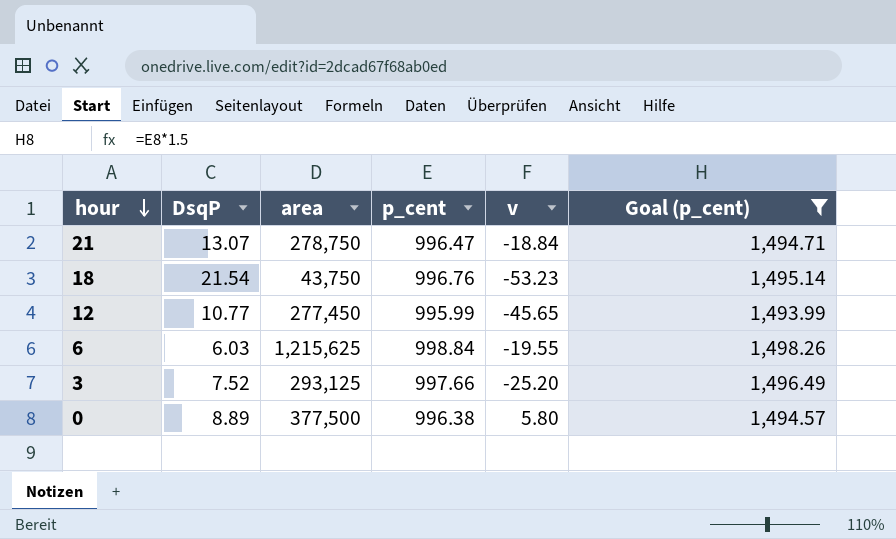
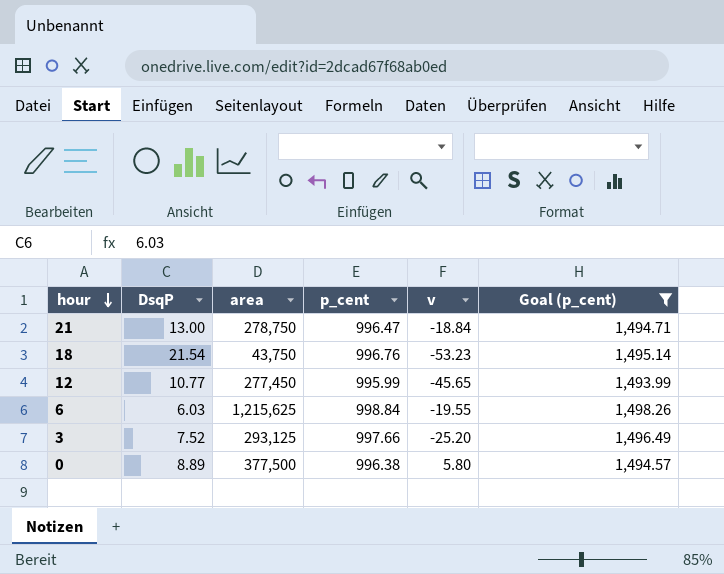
21 | DsqP: 13.07 -> 13.00

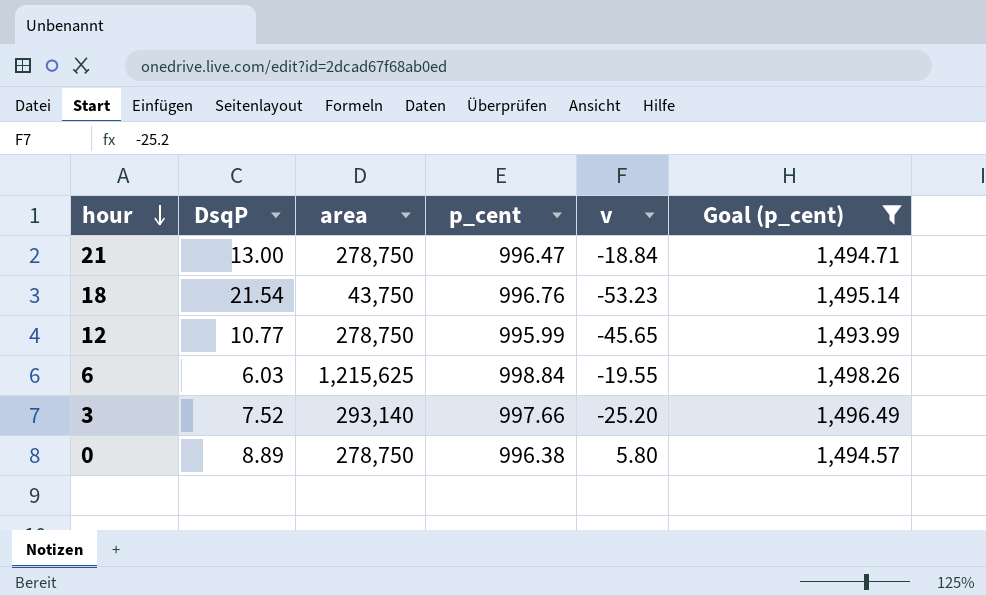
12 | area: 277,450 -> 278,750
3 | area: 293,125 -> 293,140
0 | area: 377,500 -> 278,750

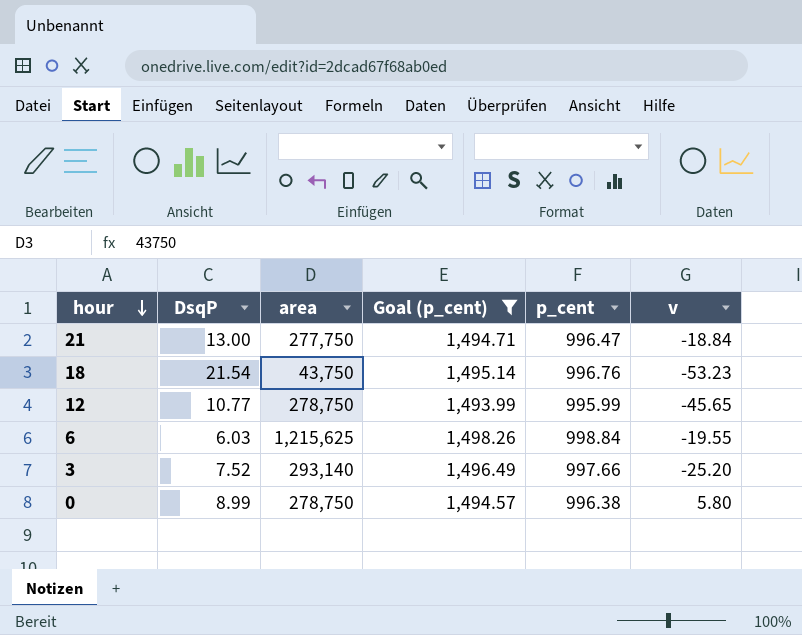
column Goal (p_cent) | position: 6 -> 4
21 | area: 278,750 -> 277,750
0 | DsqP: 8.89 -> 8.99

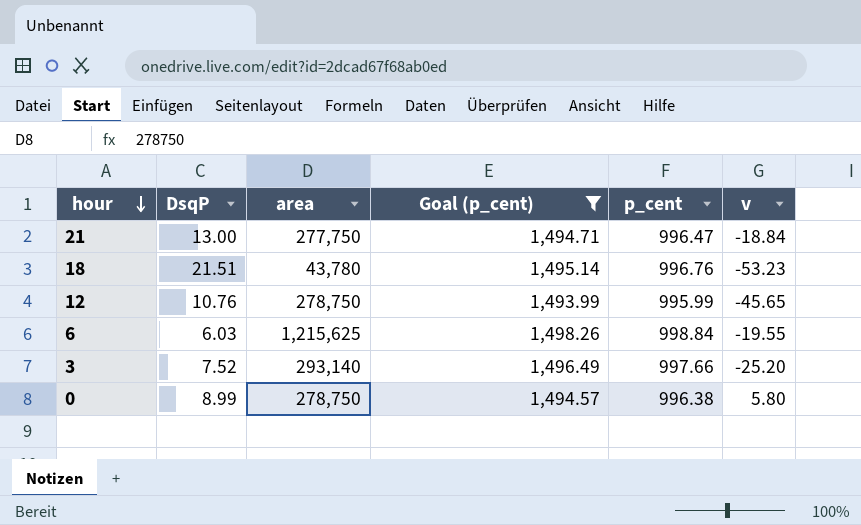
18 | DsqP: 21.54 -> 21.51
18 | area: 43,750 -> 43,780
12 | DsqP: 10.77 -> 10.76

